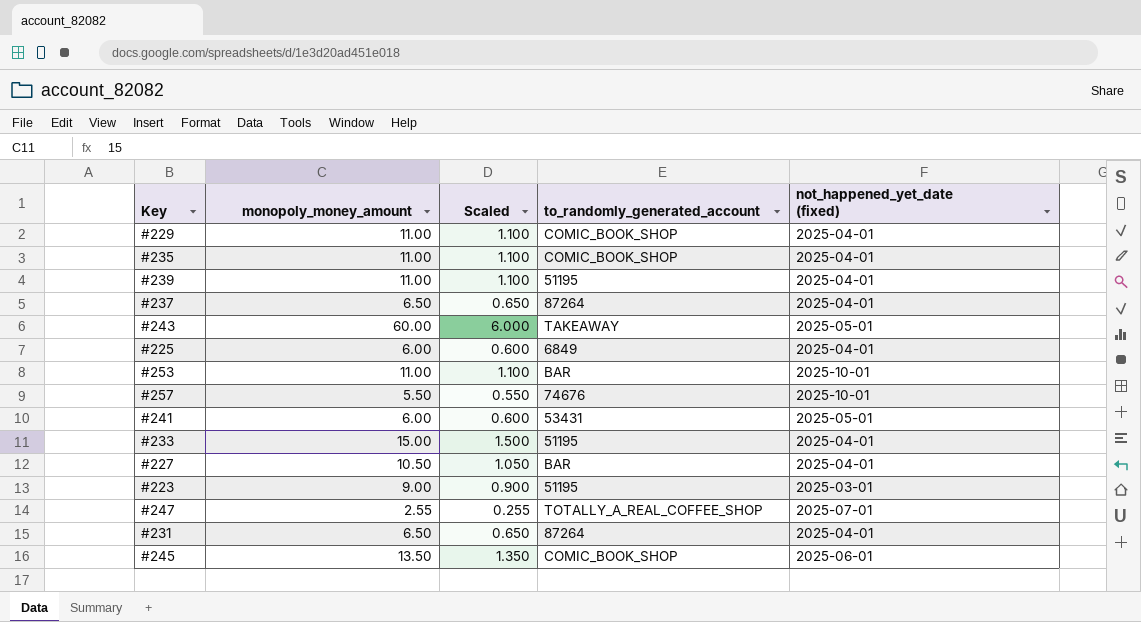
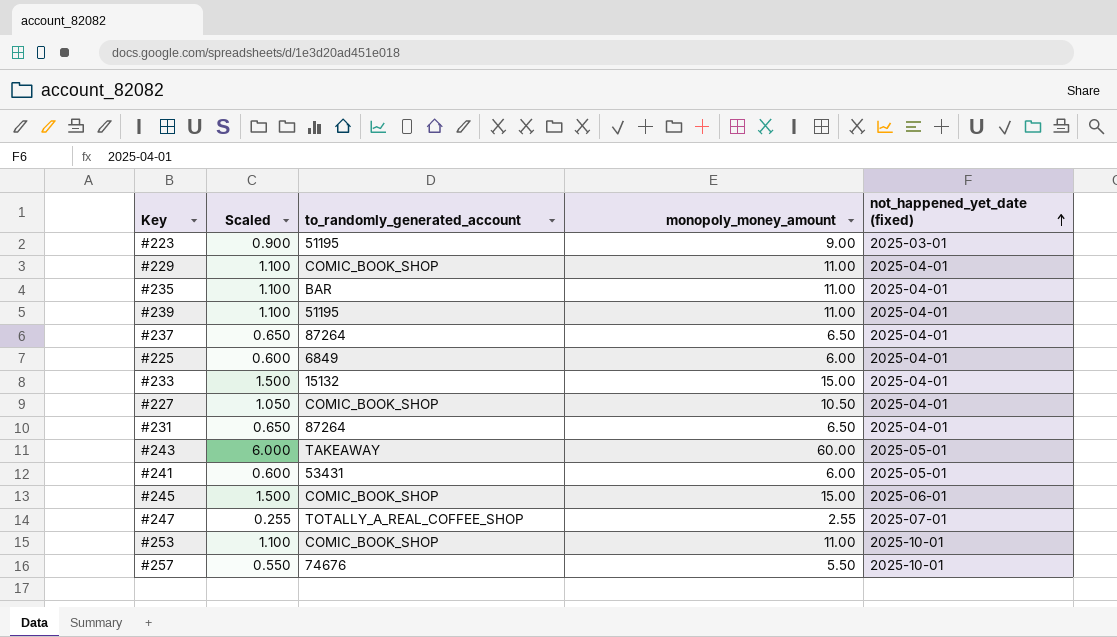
row order: none -> not_happened_yet_date (fixed) ascending
column monopoly_money_amount | position: 2 -> 4
#235 | to_randomly_generated_account: COMIC_BOOK_SHOP -> BAR
#233 | to_randomly_generated_account: 51195 -> 15132
#227 | to_randomly_generated_account: BAR -> COMIC_BOOK_SHOP
#245 | Scaled: 1.350 -> 1.500
#245 | monopoly_money_amount: 13.50 -> 15.00
#253 | to_randomly_generated_account: BAR -> COMIC_BOOK_SHOP

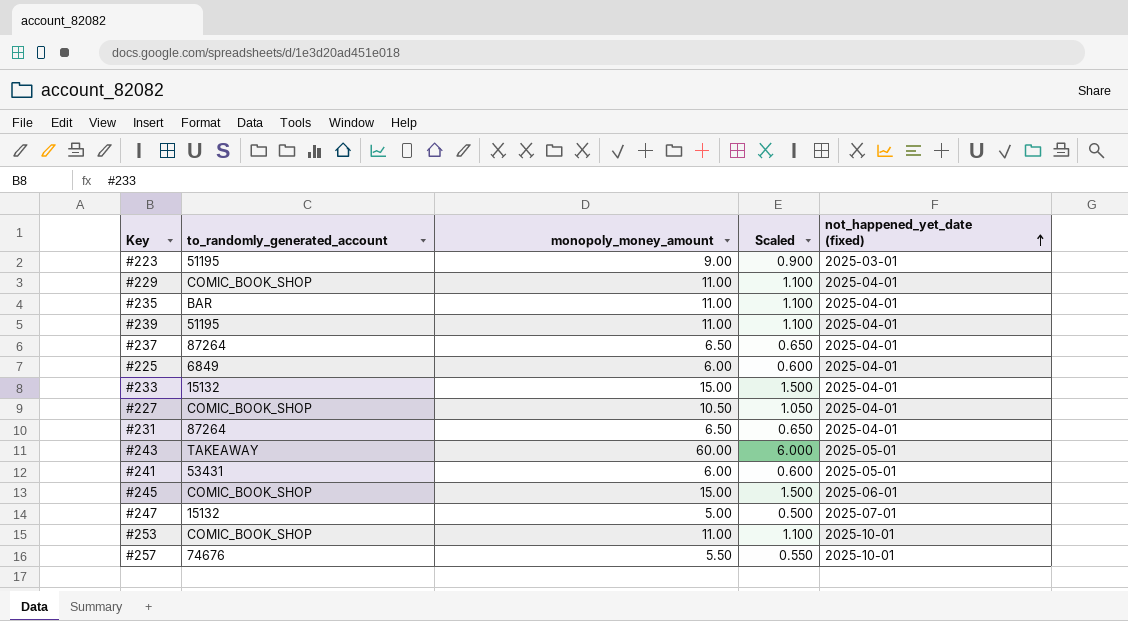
column Scaled | position: 2 -> 4
#247 | to_randomly_generated_account: TOTALLY_A_REAL_COFFEE_SHOP -> 15132
#247 | monopoly_money_amount: 2.55 -> 5.00
#247 | Scaled: 0.255 -> 0.500

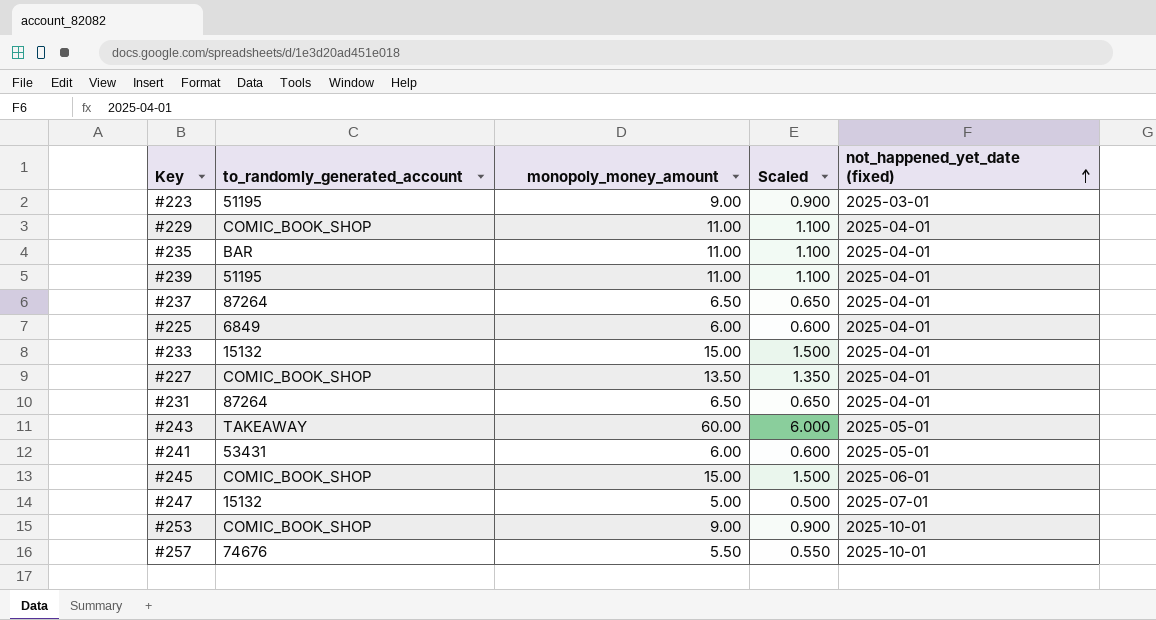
#227 | monopoly_money_amount: 10.50 -> 13.50
#227 | Scaled: 1.050 -> 1.350
#253 | monopoly_money_amount: 11.00 -> 9.00
#253 | Scaled: 1.100 -> 0.900

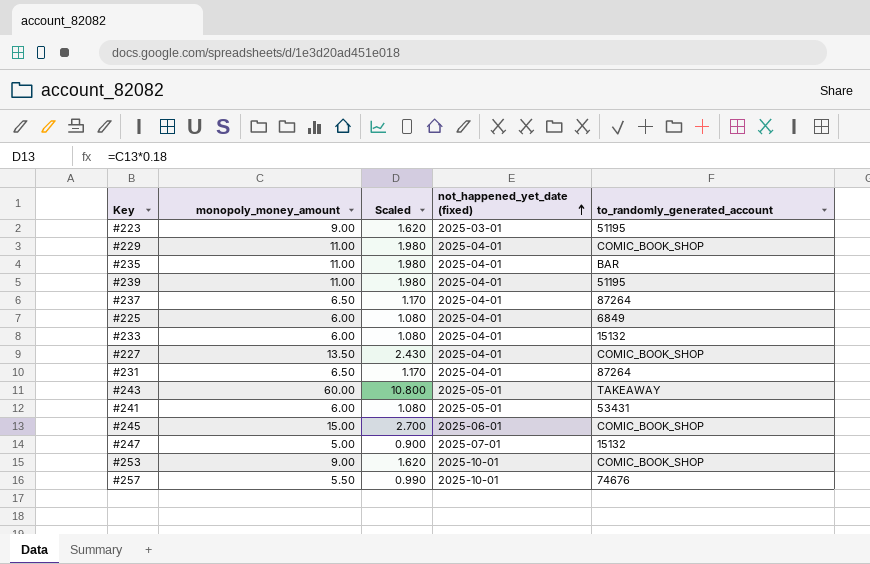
column Scaled | formula: [monopoly_money_amount] * 0.1 -> [monopoly_money_amount] * 0.18
column to_randomly_generated_account | position: 2 -> 5
#233 | monopoly_money_amount: 15.00 -> 6.00

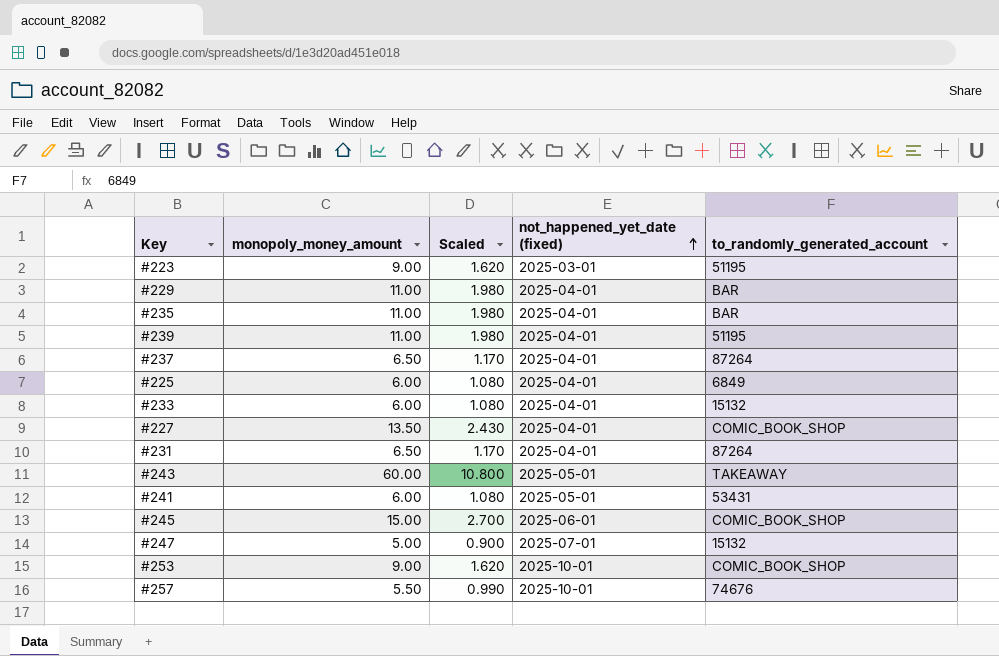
#229 | to_randomly_generated_account: COMIC_BOOK_SHOP -> BAR

